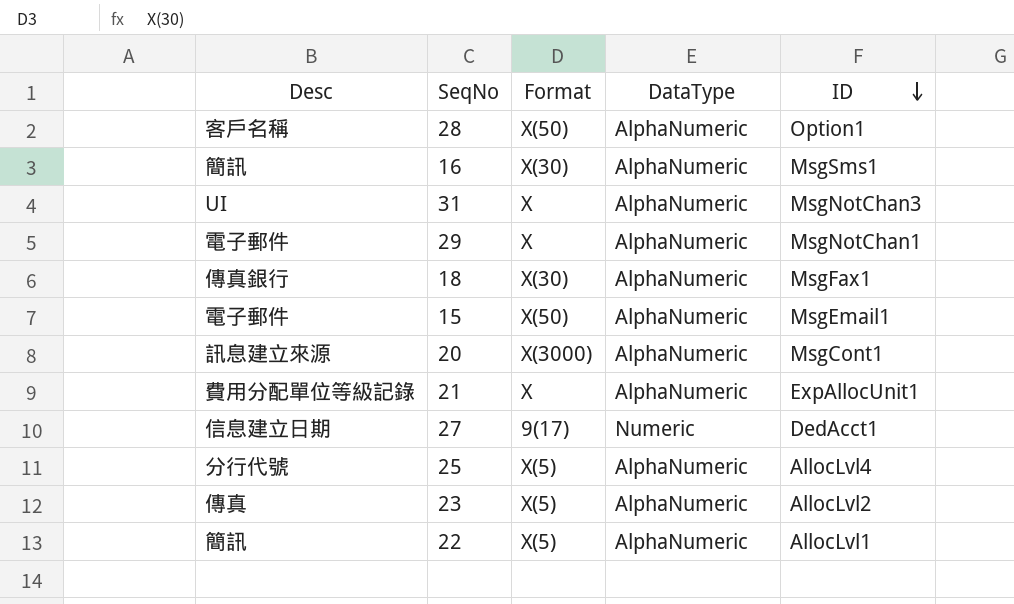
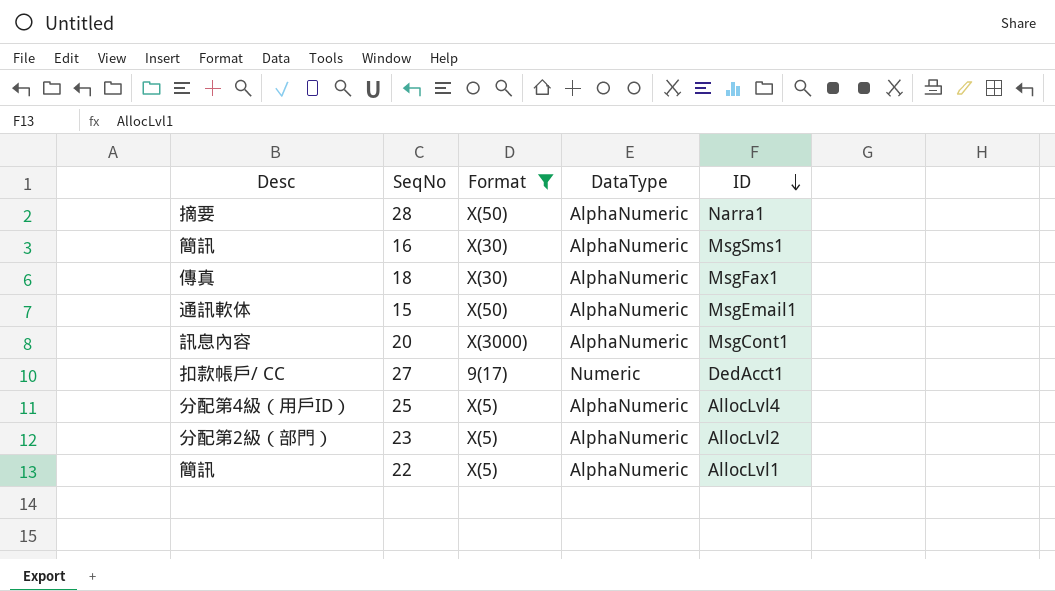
filter: none -> Format != X
28 | Desc: 客戶名稱 -> 摘要
28 | ID: Option1 -> Narra1
18 | Desc: 傳真銀行 -> 傳真
15 | Desc: 電子郵件 -> 通訊軟体
20 | Desc: 訊息建立來源 -> 訊息內容
27 | Desc: 信息建立日期 -> 扣款帳戶/ CC
25 | Desc: 分行代號 -> 分配第4級（用戶ID）
23 | Desc: 傳真 -> 分配第2級（部門）

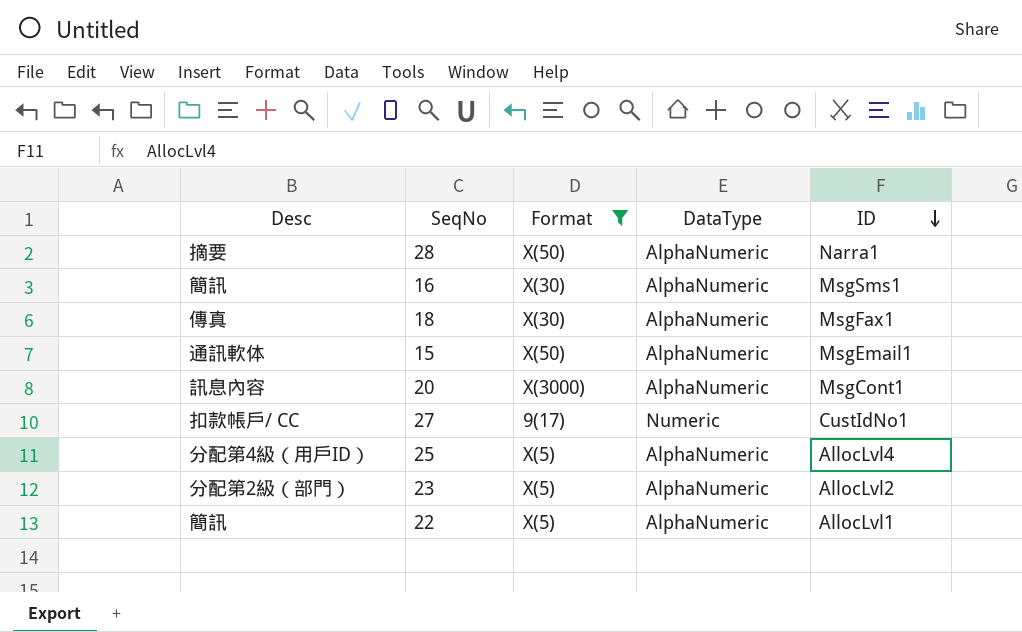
27 | ID: DedAcct1 -> CustIdNo1

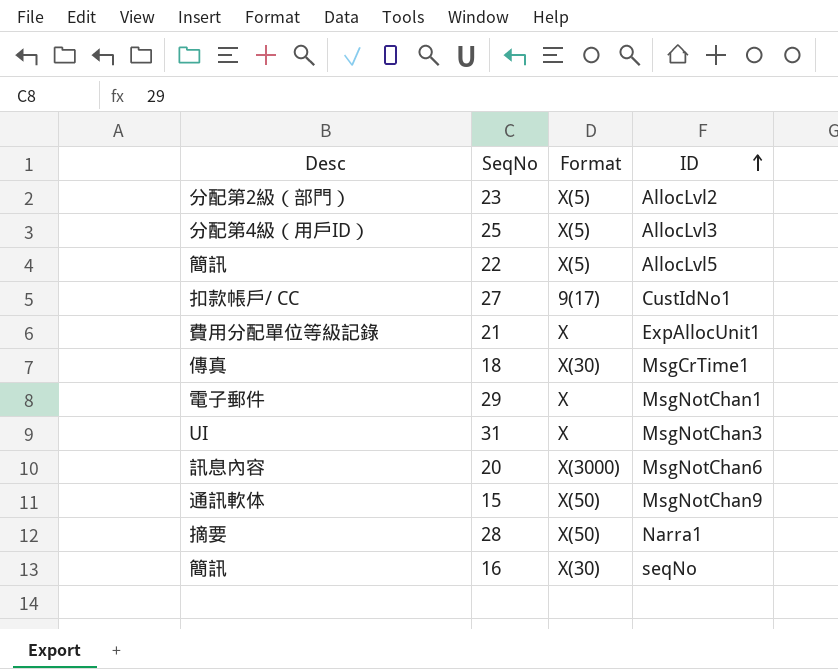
filter: Format != X -> none
row order: ID descending -> ID ascending
column DataType | position: 4 -> none
25 | ID: AllocLvl4 -> AllocLvl3
22 | ID: AllocLvl1 -> AllocLvl5
18 | ID: MsgFax1 -> MsgCrTime1
20 | ID: MsgCont1 -> MsgNotChan6
15 | ID: MsgEmail1 -> MsgNotChan9
16 | ID: MsgSms1 -> seqNo

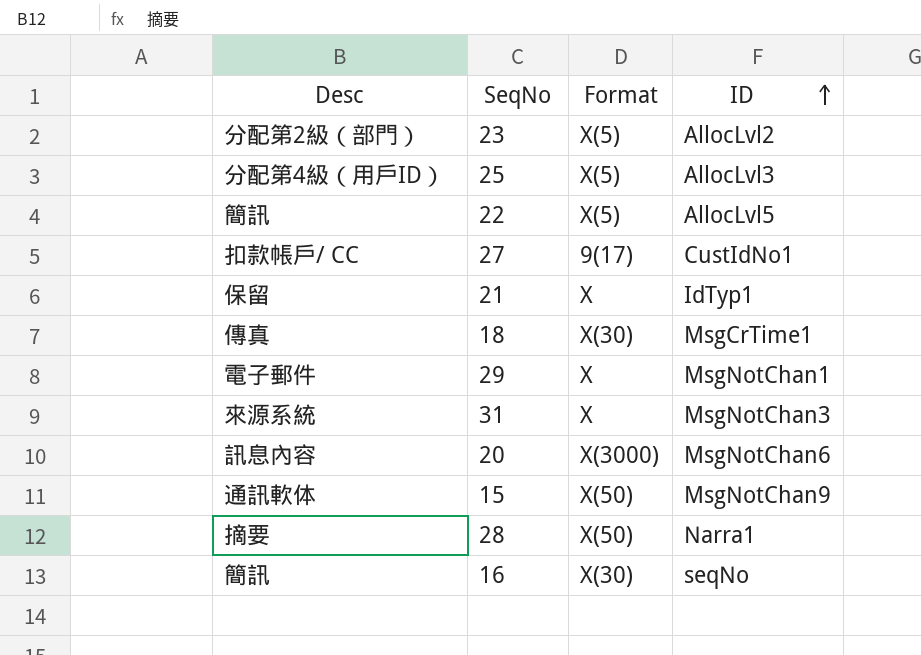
21 | Desc: 費用分配單位等級記錄 -> 保留
21 | ID: ExpAllocUnit1 -> IdTyp1
31 | Desc: UI -> 來源系統

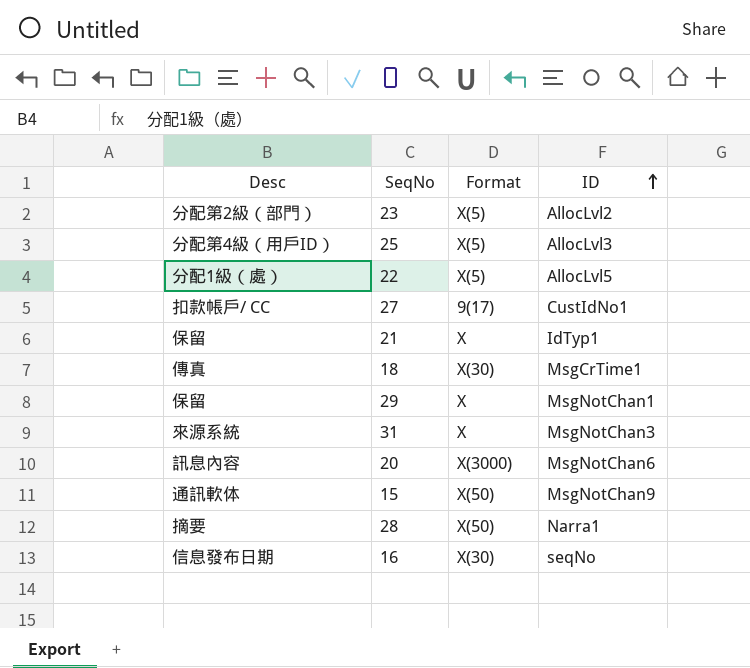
22 | Desc: 簡訊 -> 分配1級（處）
29 | Desc: 電子郵件 -> 保留
16 | Desc: 簡訊 -> 信息發布日期

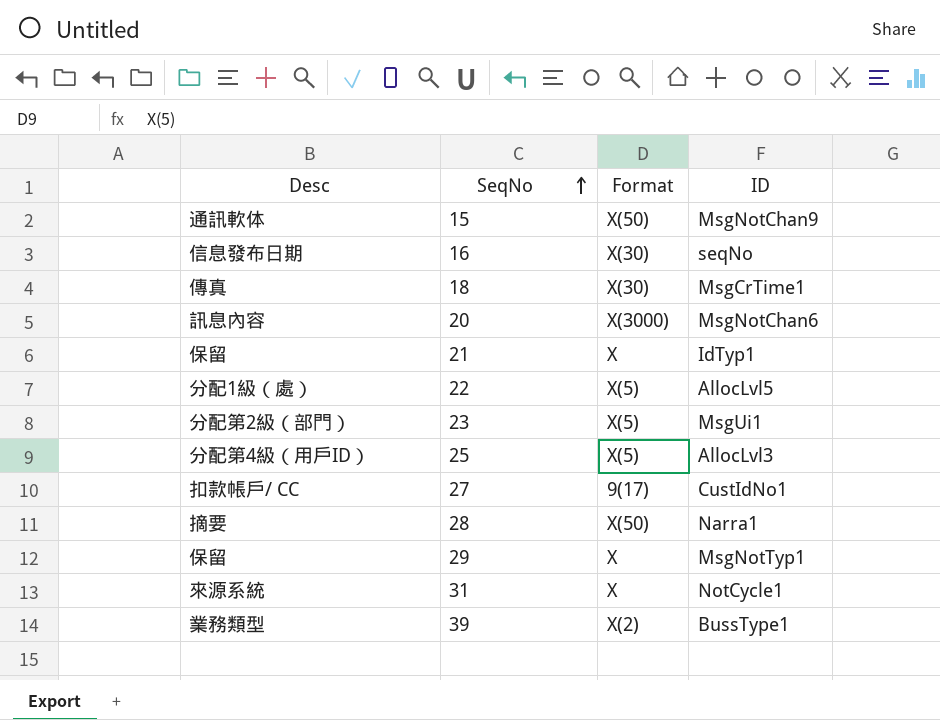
row order: ID ascending -> SeqNo ascending
23 | ID: AllocLvl2 -> MsgUi1
29 | ID: MsgNotChan1 -> MsgNotTyp1
31 | ID: MsgNotChan3 -> NotCycle1
row 39: none -> 業務類型 | X(2) | BussType1

